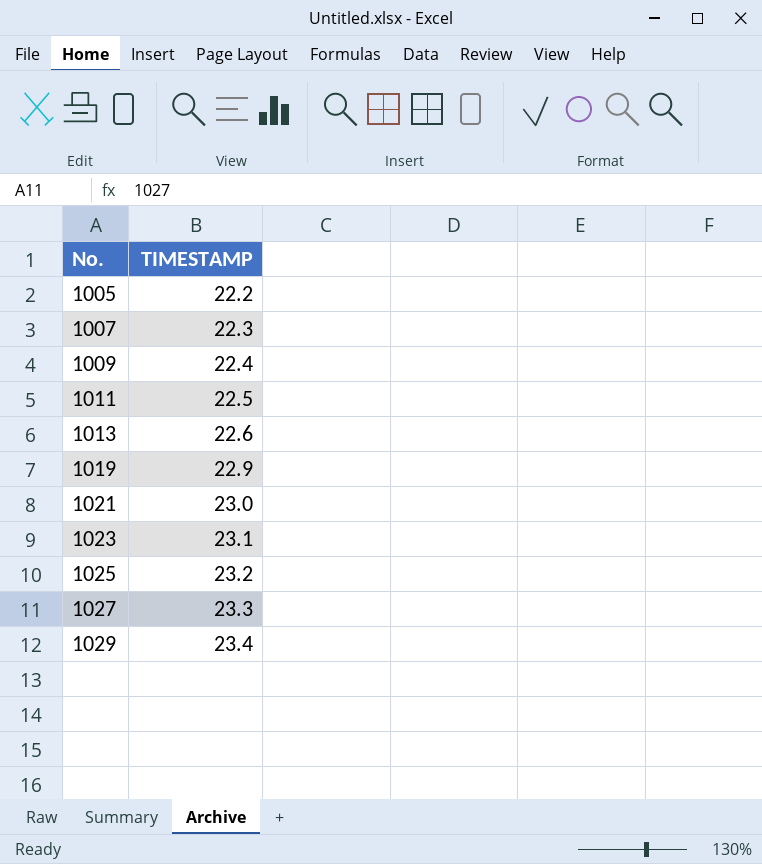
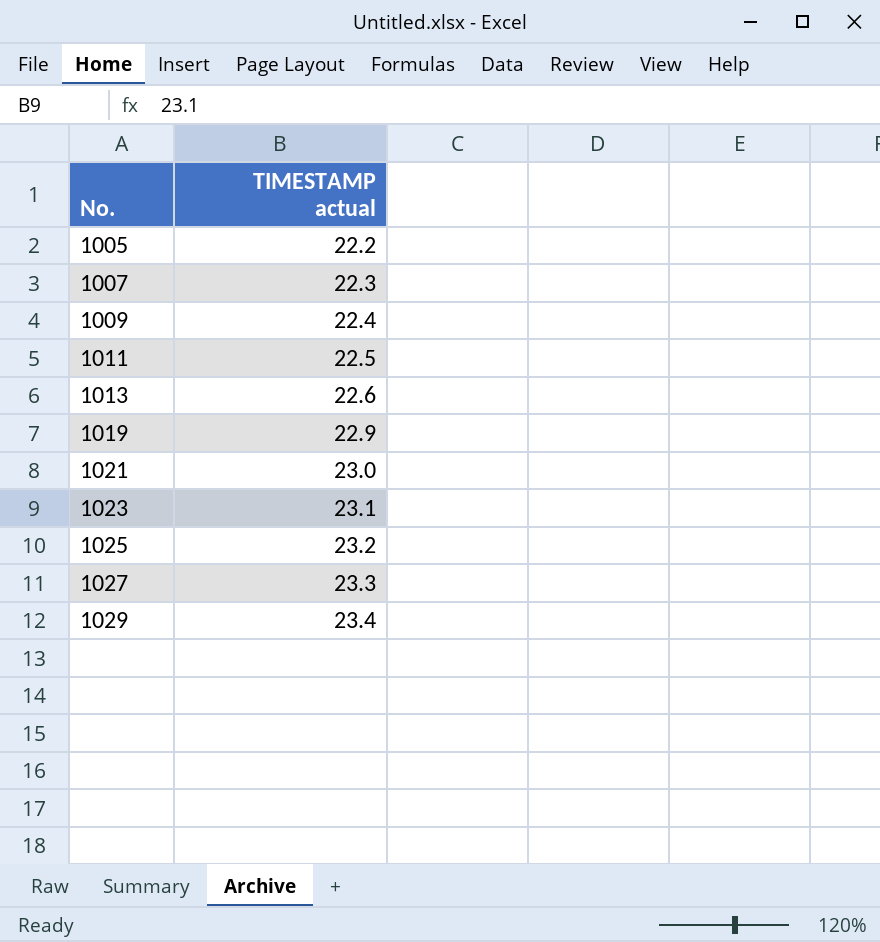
column name: TIMESTAMP -> TIMESTAMP actual

